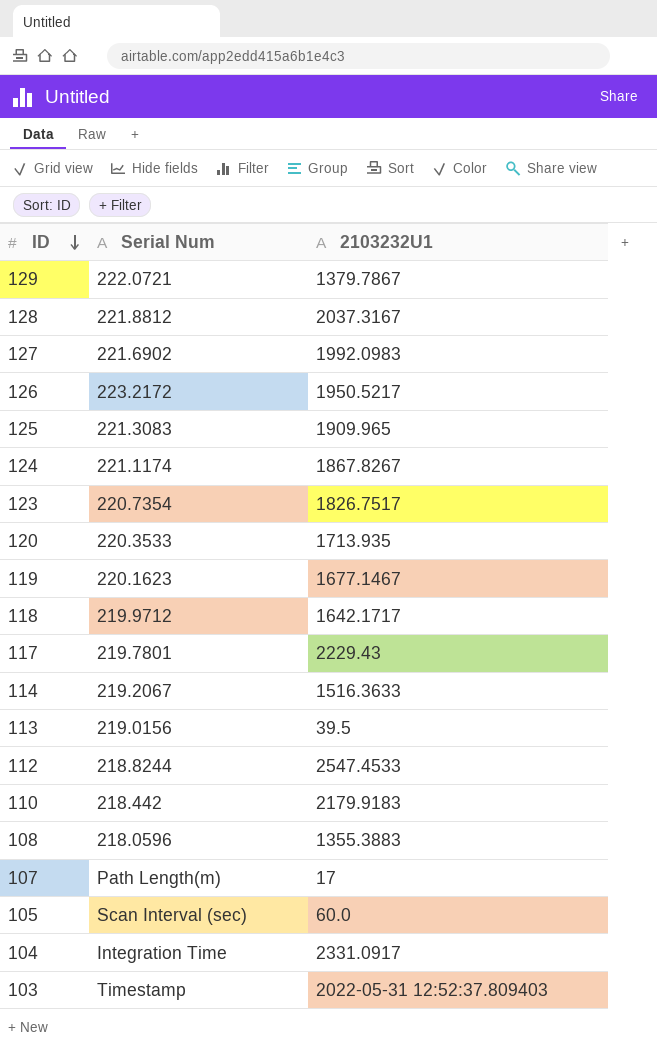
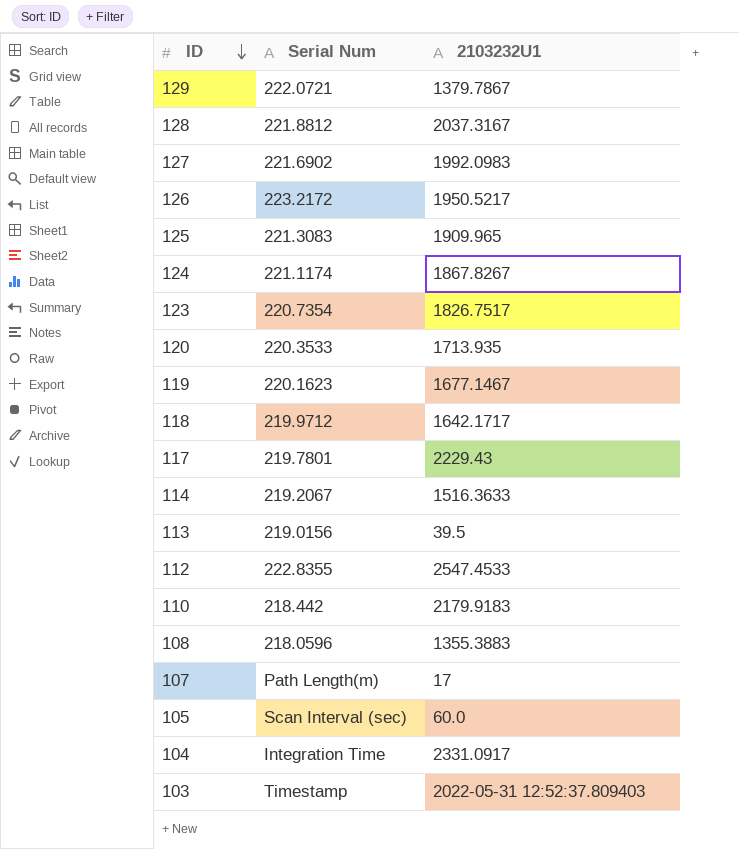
112 | Serial Num: 218.8244 -> 222.8355

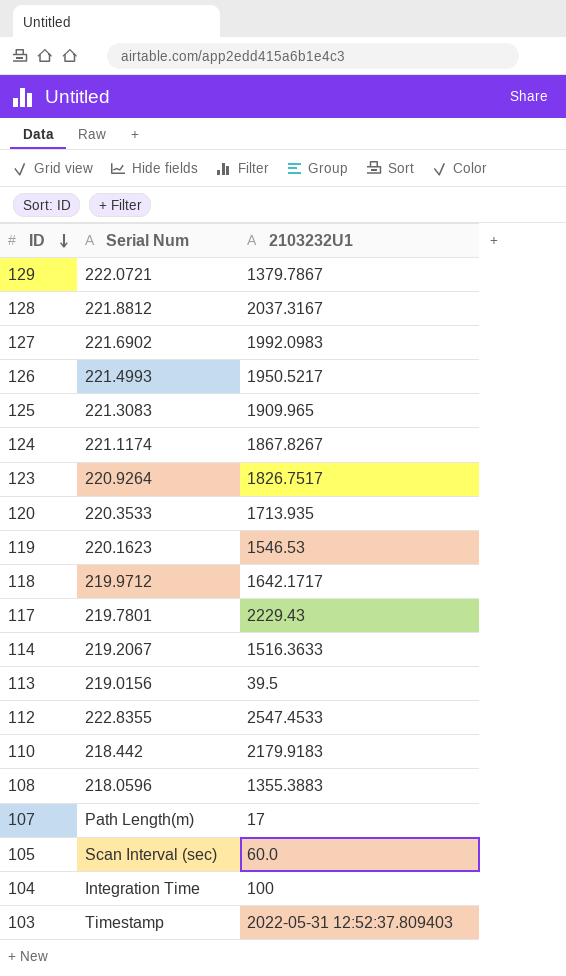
126 | Serial Num: 223.2172 -> 221.4993
123 | Serial Num: 220.7354 -> 220.9264
119 | 2103232U1: 1677.1467 -> 1546.53
104 | 2103232U1: 2331.0917 -> 100

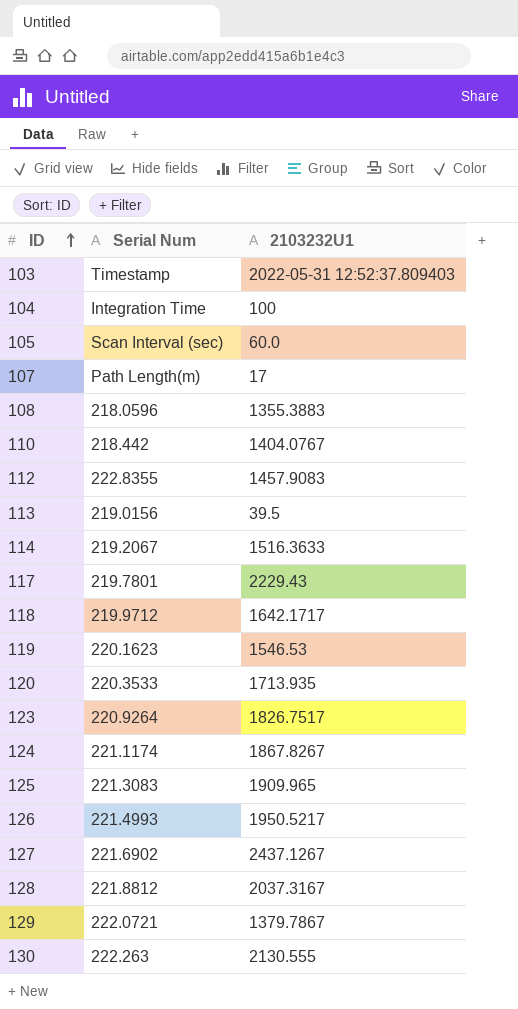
row order: ID descending -> ID ascending
110 | 2103232U1: 2179.9183 -> 1404.0767
112 | 2103232U1: 2547.4533 -> 1457.9083
127 | 2103232U1: 1992.0983 -> 2437.1267
row 130: none -> 222.263 | 2130.555

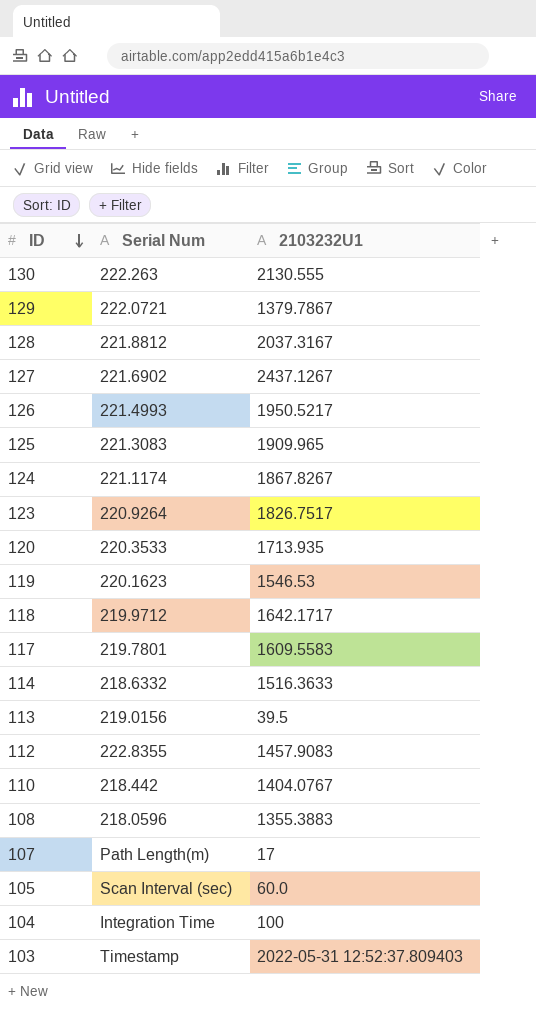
row order: ID ascending -> ID descending
117 | 2103232U1: 2229.43 -> 1609.5583
114 | Serial Num: 219.2067 -> 218.6332

